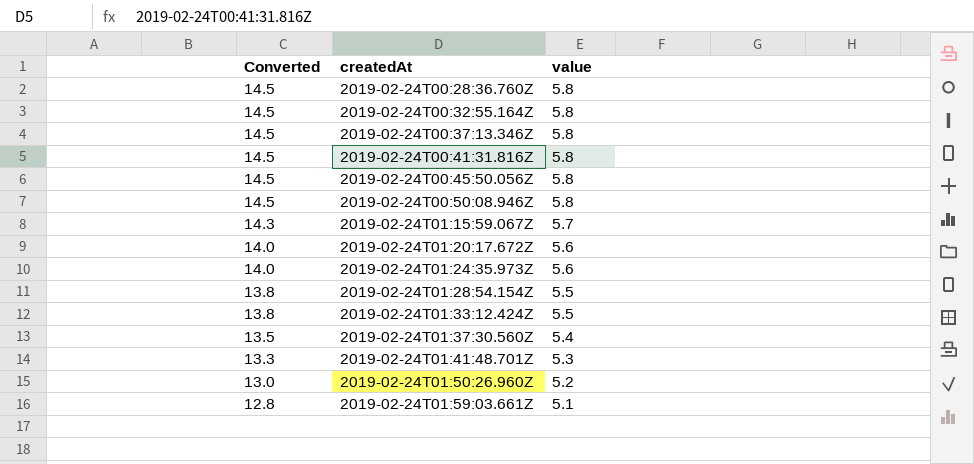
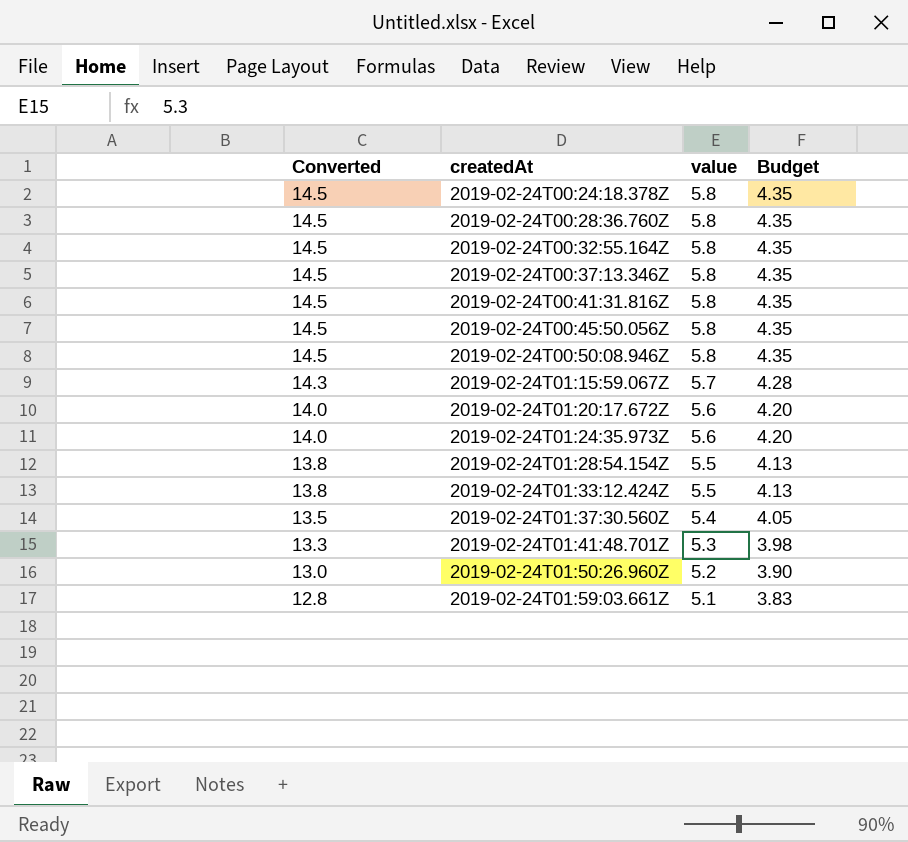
column Budget | formula: none -> [value] * 0.75
row 2019-02-24T00:24:18.378Z: none -> 14.5 | 5.8 | 4.35

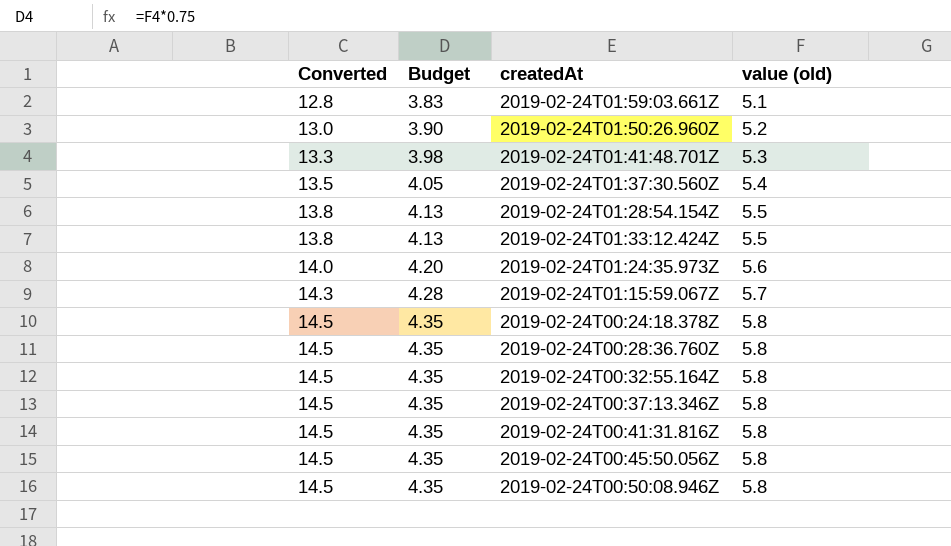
row order: Converted descending -> Converted ascending
column Budget | position: 4 -> 2
column name: value -> value (old)
row 2019-02-24T01:20:17.672Z: 14.0 | 5.6 | 4.20 -> none

